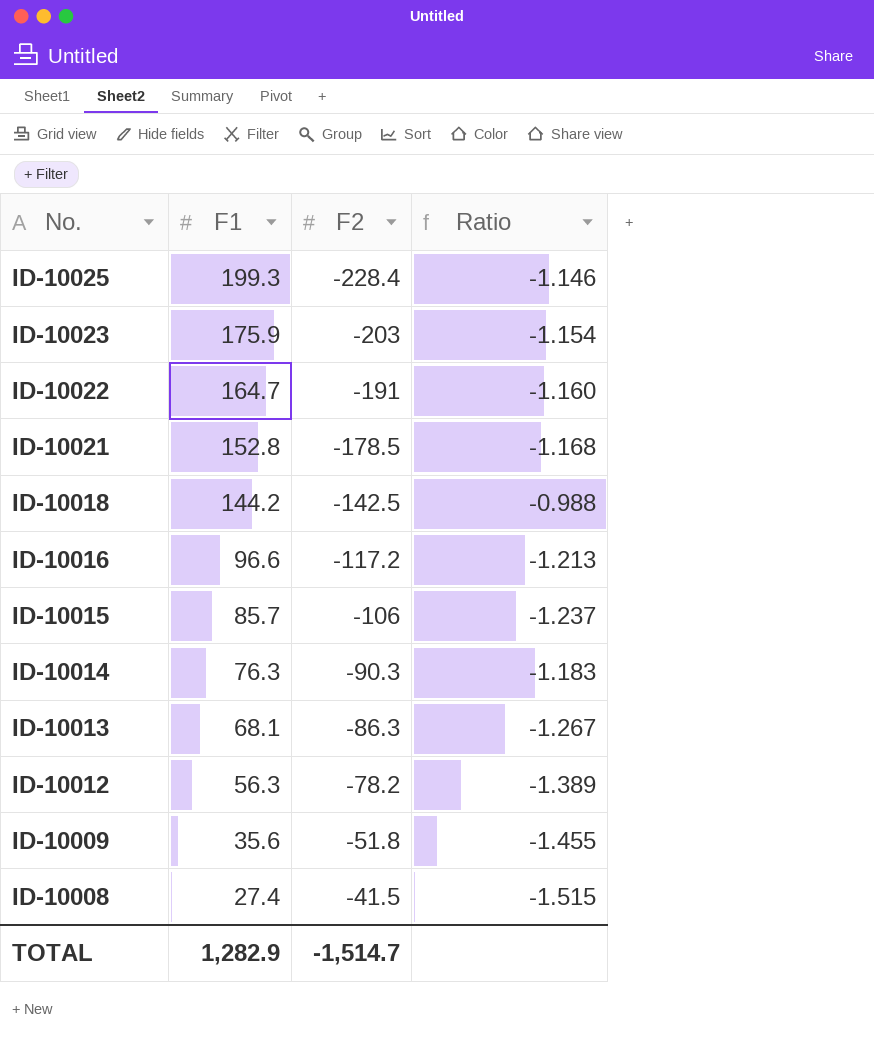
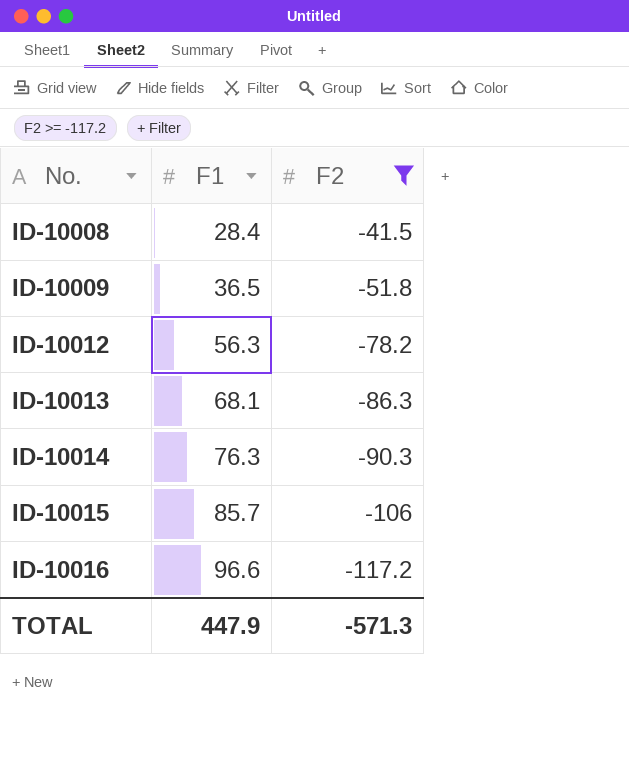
filter: none -> F2 >= -117.2
row order: No. descending -> No. ascending
column Ratio | formula: [F2] / [F1] -> none
ID-10008 | F1: 27.4 -> 28.4
ID-10009 | F1: 35.6 -> 36.5
TOTAL | F1: 1,282.9 -> 447.9
TOTAL | F2: -1,514.7 -> -571.3

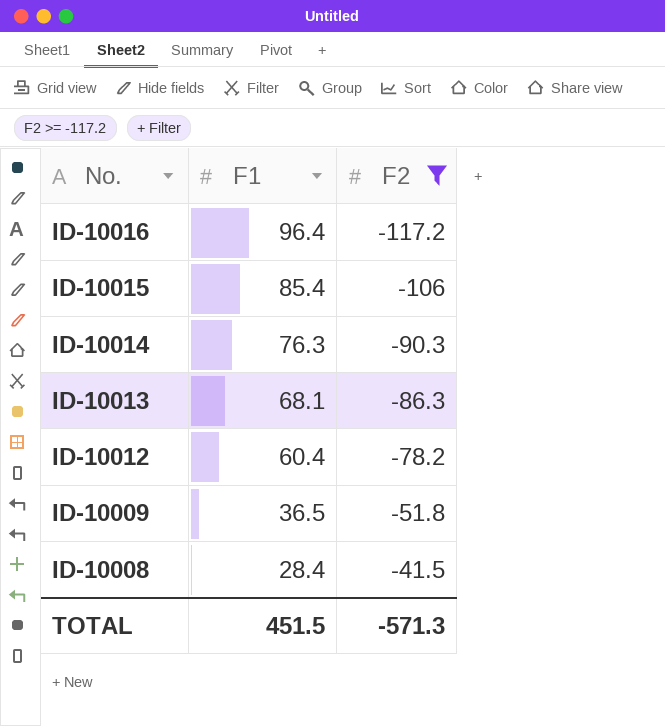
row order: No. ascending -> No. descending
ID-10016 | F1: 96.6 -> 96.4
ID-10015 | F1: 85.7 -> 85.4
ID-10012 | F1: 56.3 -> 60.4
TOTAL | F1: 447.9 -> 451.5

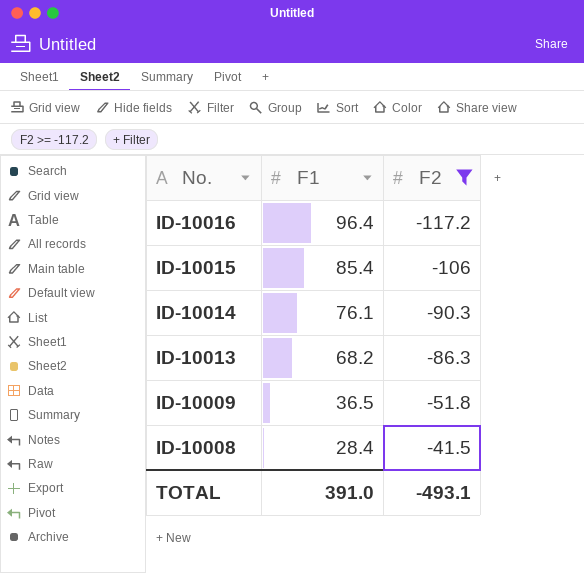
row ID-10012: 60.4 | -78.2 -> none
ID-10014 | F1: 76.3 -> 76.1
ID-10013 | F1: 68.1 -> 68.2
TOTAL | F1: 451.5 -> 391.0
TOTAL | F2: -571.3 -> -493.1

